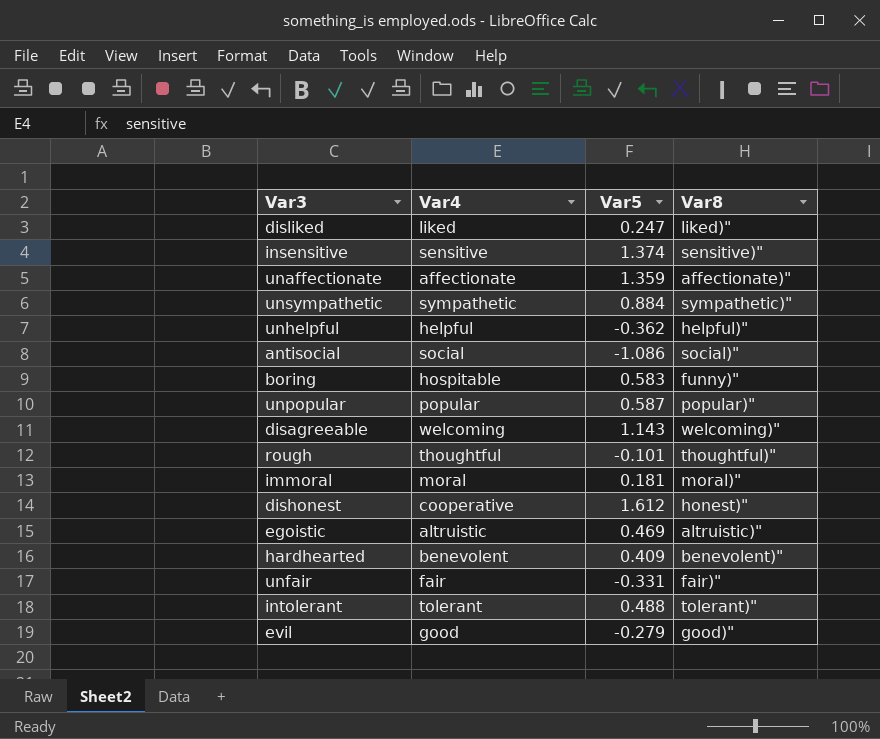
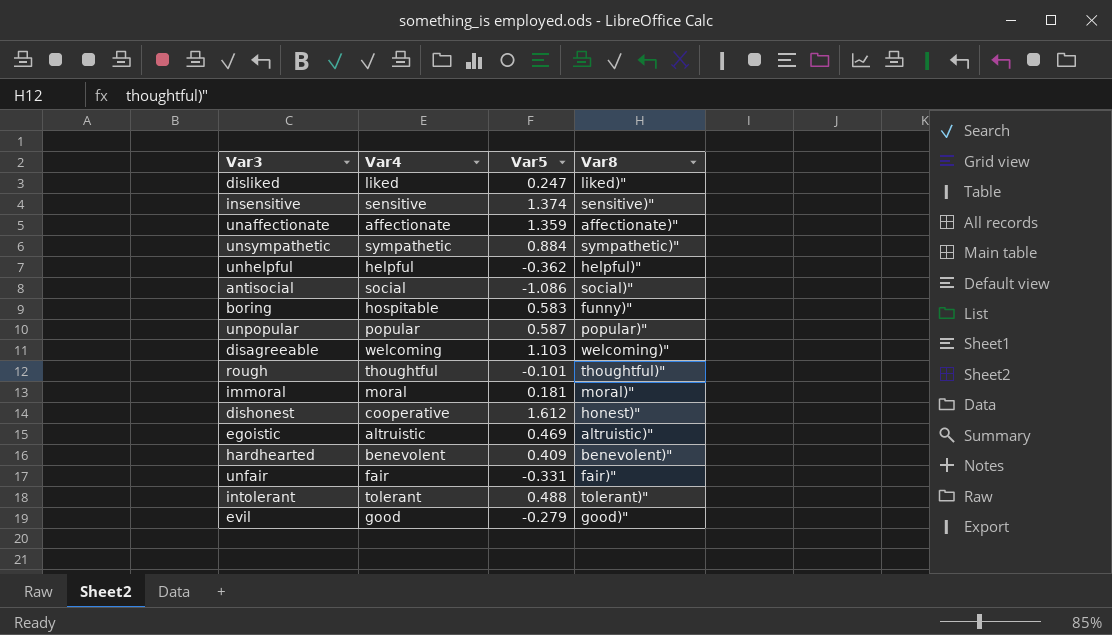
disagreeable | Var5: 1.143 -> 1.103

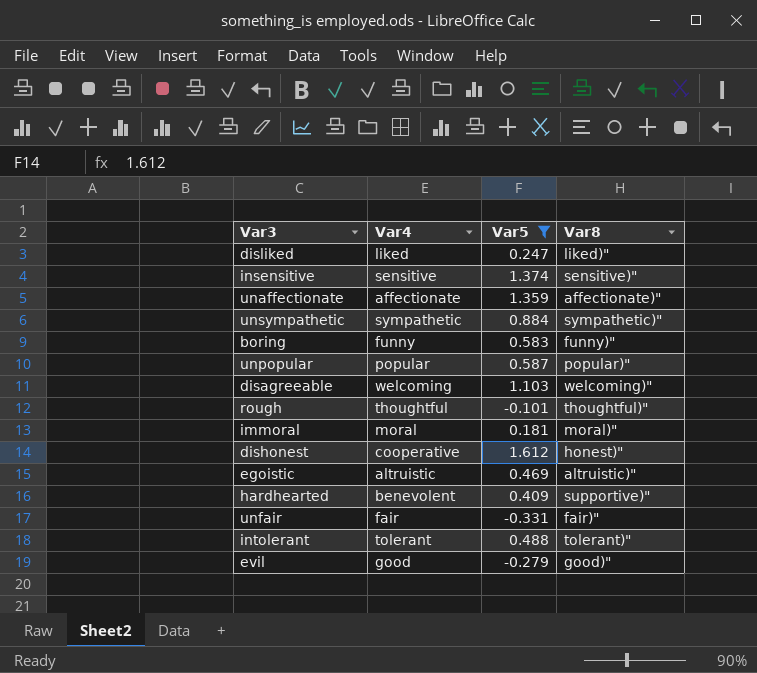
filter: none -> Var5 >= -0.331
boring | Var4: hospitable -> funny
hardhearted | Var8: benevolent)" -> supportive)"

